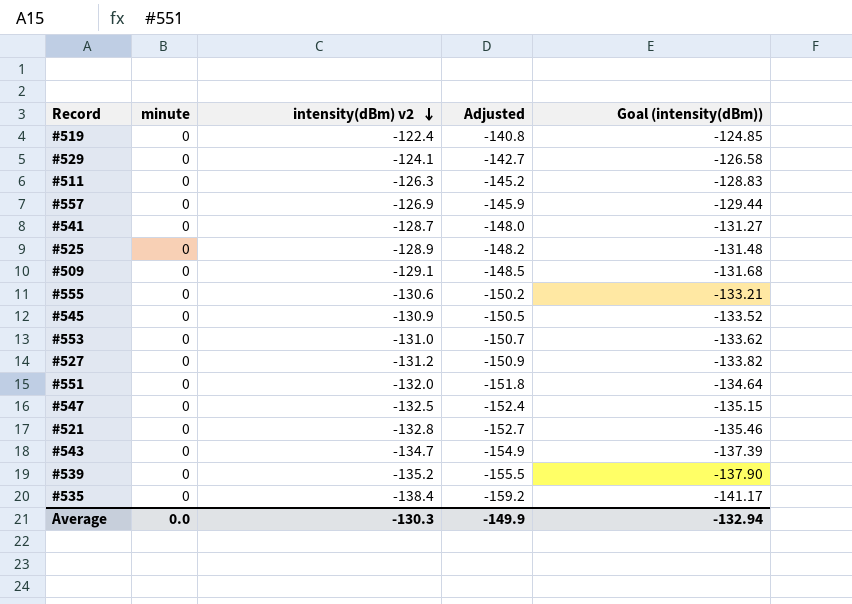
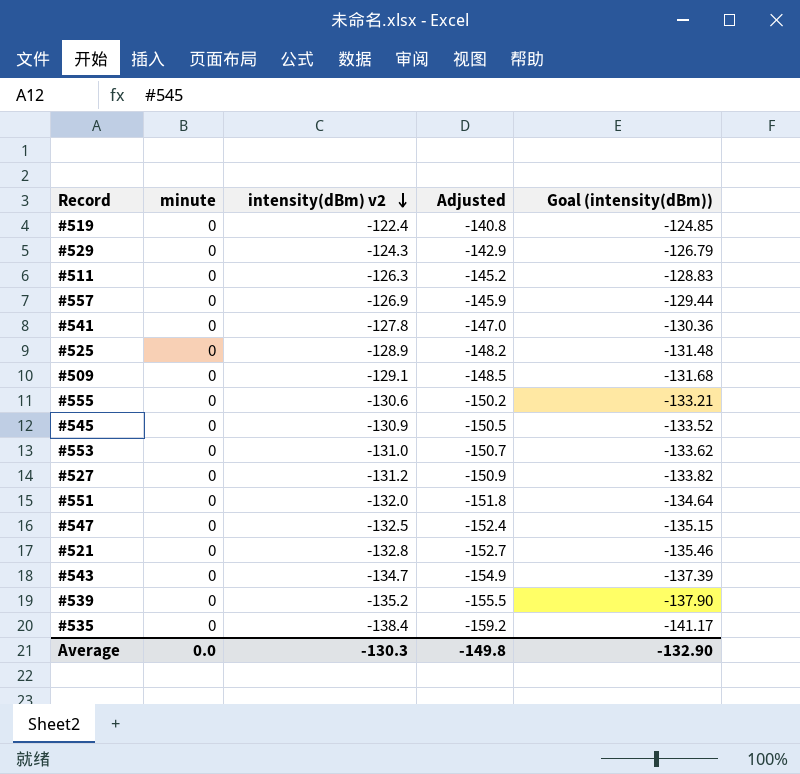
#529 | intensity(dBm) v2: -124.1 -> -124.3
#529 | Adjusted: -142.7 -> -142.9
#529 | Goal (intensity(dBm)): -126.58 -> -126.79
#541 | intensity(dBm) v2: -128.7 -> -127.8
#541 | Adjusted: -148.0 -> -147.0
#541 | Goal (intensity(dBm)): -131.27 -> -130.36
Average | Adjusted: -149.9 -> -149.8
Average | Goal (intensity(dBm)): -132.94 -> -132.90

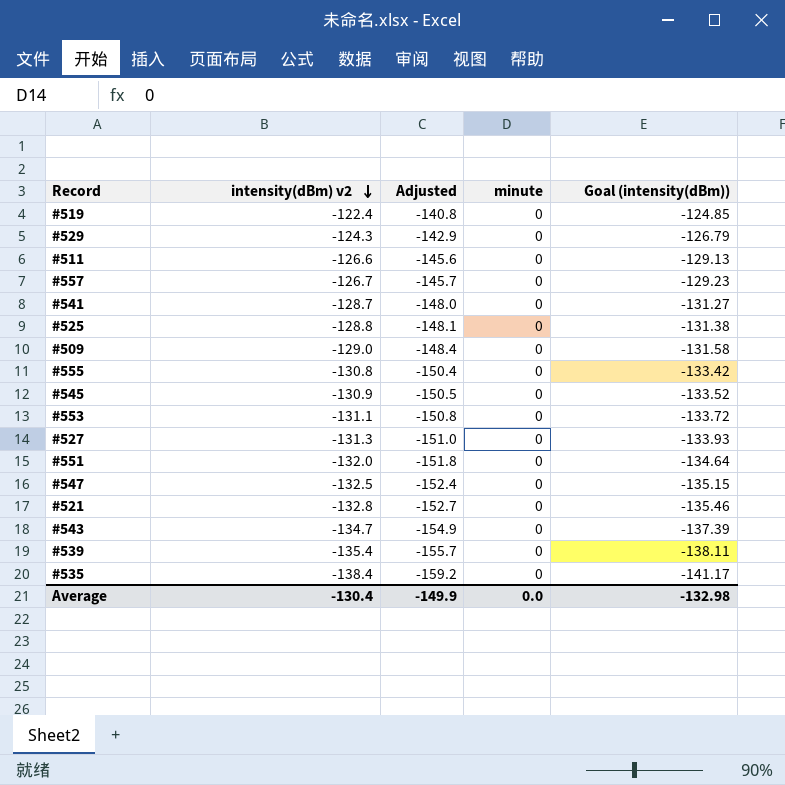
column minute | position: 2 -> 4
#511 | intensity(dBm) v2: -126.3 -> -126.6
#511 | Adjusted: -145.2 -> -145.6
#511 | Goal (intensity(dBm)): -128.83 -> -129.13
#557 | intensity(dBm) v2: -126.9 -> -126.7
#557 | Adjusted: -145.9 -> -145.7
#557 | Goal (intensity(dBm)): -129.44 -> -129.23
#541 | intensity(dBm) v2: -127.8 -> -128.7
#541 | Adjusted: -147.0 -> -148.0
#541 | Goal (intensity(dBm)): -130.36 -> -131.27
#525 | intensity(dBm) v2: -128.9 -> -128.8
#525 | Adjusted: -148.2 -> -148.1
#525 | Goal (intensity(dBm)): -131.48 -> -131.38
#509 | intensity(dBm) v2: -129.1 -> -129.0
#509 | Adjusted: -148.5 -> -148.4
#509 | Goal (intensity(dBm)): -131.68 -> -131.58
#555 | intensity(dBm) v2: -130.6 -> -130.8
#555 | Adjusted: -150.2 -> -150.4
#555 | Goal (intensity(dBm)): -133.21 -> -133.42
#553 | intensity(dBm) v2: -131.0 -> -131.1
#553 | Adjusted: -150.7 -> -150.8
#553 | Goal (intensity(dBm)): -133.62 -> -133.72
#527 | intensity(dBm) v2: -131.2 -> -131.3
#527 | Adjusted: -150.9 -> -151.0
#527 | Goal (intensity(dBm)): -133.82 -> -133.93
#539 | intensity(dBm) v2: -135.2 -> -135.4
#539 | Adjusted: -155.5 -> -155.7
#539 | Goal (intensity(dBm)): -137.90 -> -138.11
Average | intensity(dBm) v2: -130.3 -> -130.4
Average | Adjusted: -149.8 -> -149.9
Average | Goal (intensity(dBm)): -132.90 -> -132.98

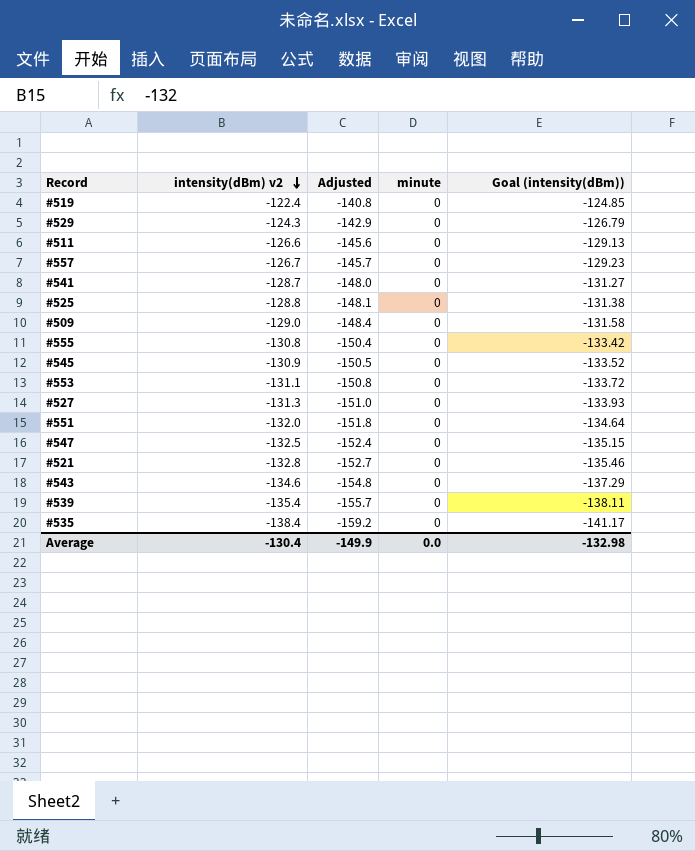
#543 | intensity(dBm) v2: -134.7 -> -134.6
#543 | Adjusted: -154.9 -> -154.8
#543 | Goal (intensity(dBm)): -137.39 -> -137.29

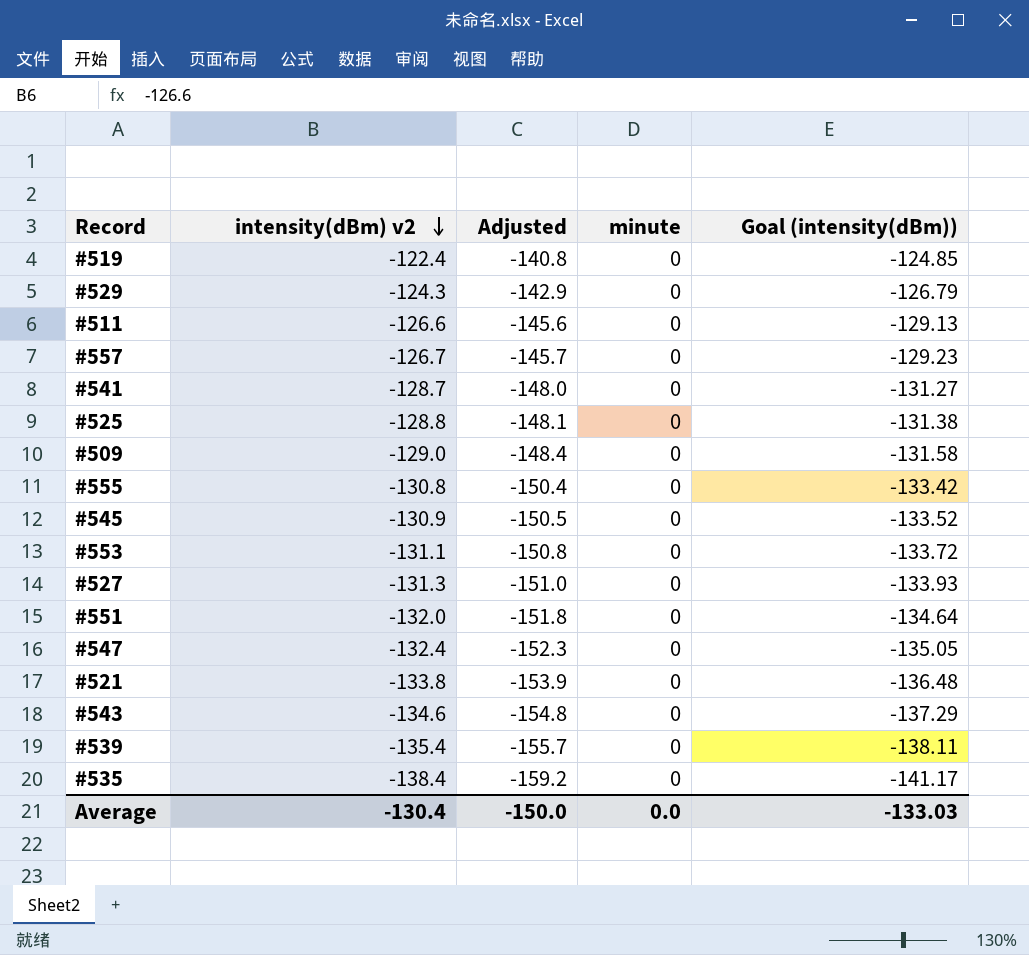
#547 | intensity(dBm) v2: -132.5 -> -132.4
#547 | Adjusted: -152.4 -> -152.3
#547 | Goal (intensity(dBm)): -135.15 -> -135.05
#521 | intensity(dBm) v2: -132.8 -> -133.8
#521 | Adjusted: -152.7 -> -153.9
#521 | Goal (intensity(dBm)): -135.46 -> -136.48
Average | Adjusted: -149.9 -> -150.0
Average | Goal (intensity(dBm)): -132.98 -> -133.03

